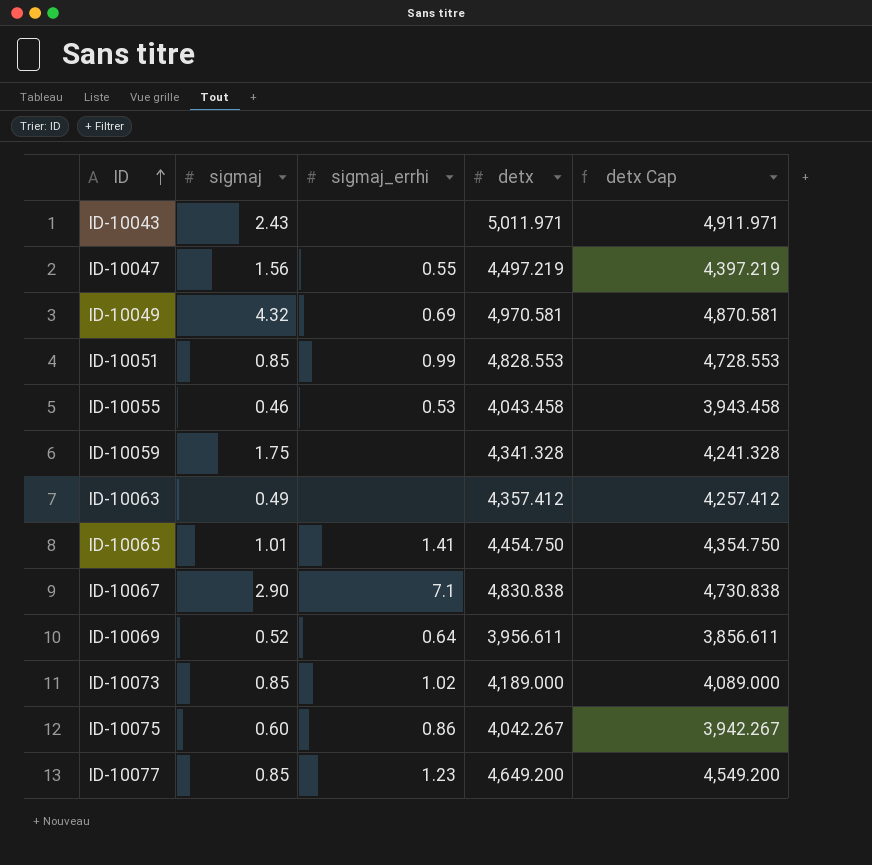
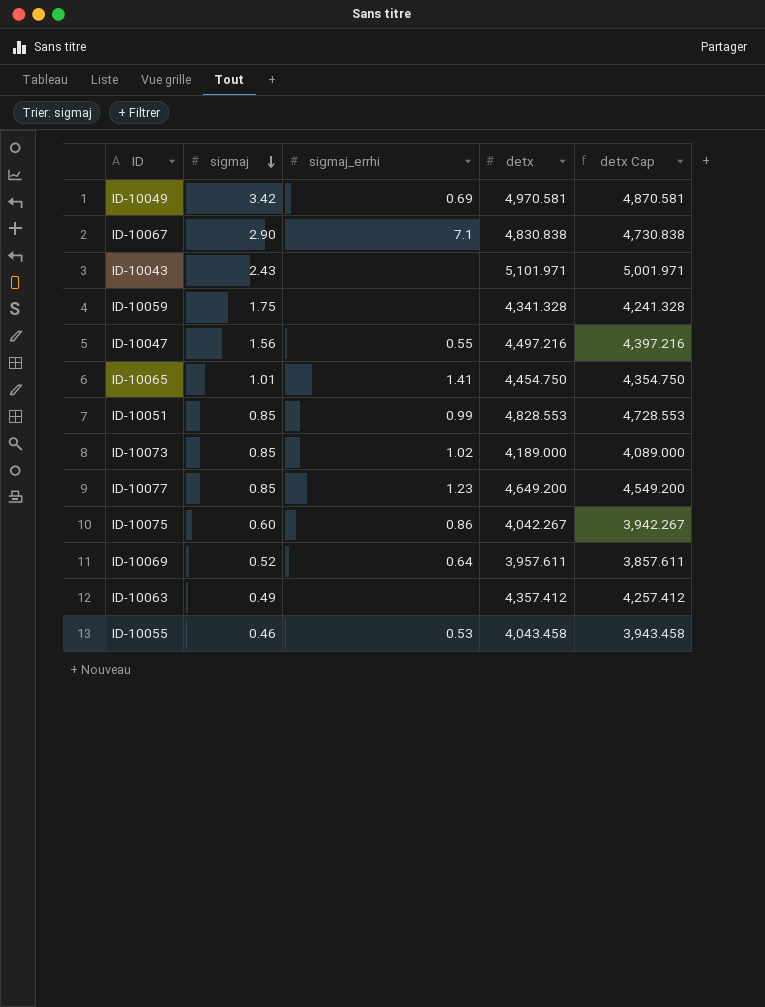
row order: ID ascending -> sigmaj descending
ID-10049 | sigmaj: 4.32 -> 3.42
ID-10043 | detx: 5,011.971 -> 5,101.971
ID-10043 | detx Cap: 4,911.971 -> 5,001.971
ID-10047 | detx: 4,497.219 -> 4,497.216
ID-10047 | detx Cap: 4,397.219 -> 4,397.216
ID-10069 | detx: 3,956.611 -> 3,957.611
ID-10069 | detx Cap: 3,856.611 -> 3,857.611

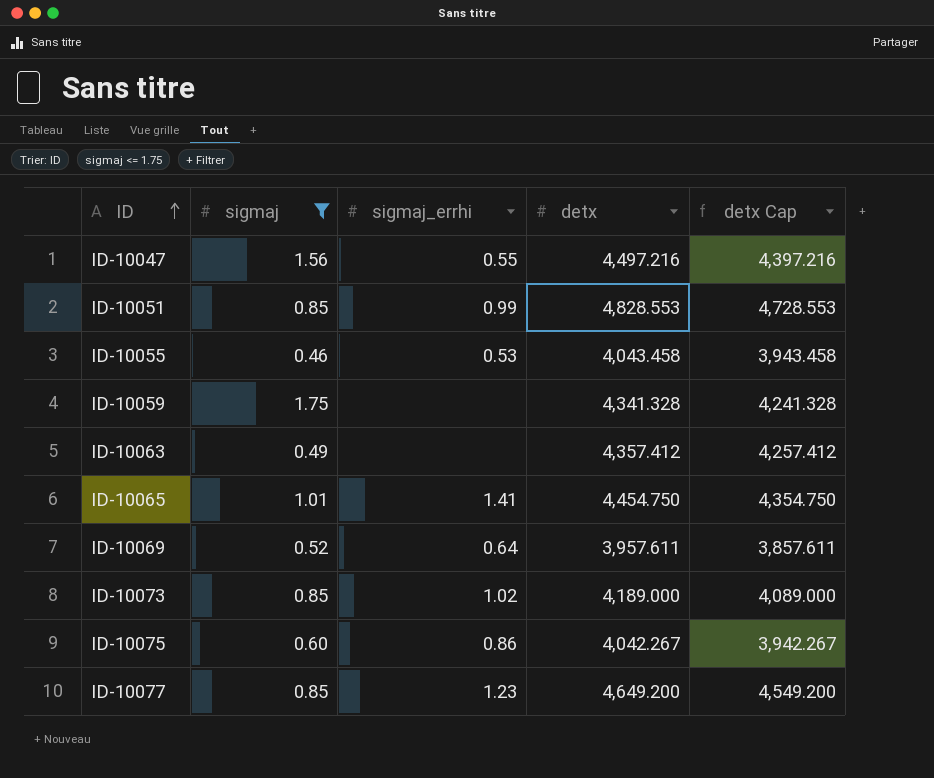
filter: none -> sigmaj <= 1.75
row order: sigmaj descending -> ID ascending

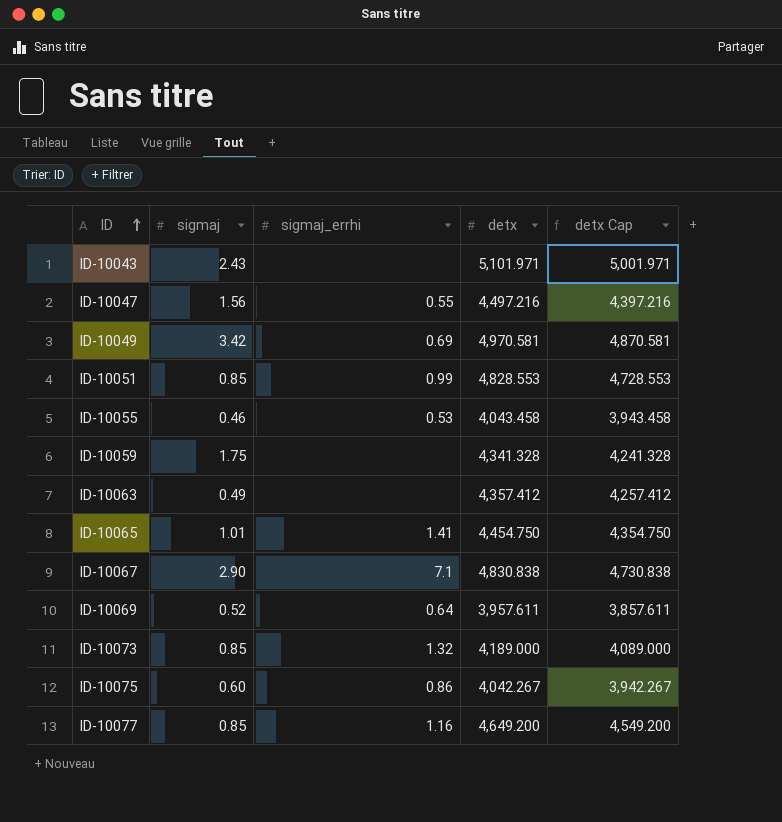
filter: sigmaj <= 1.75 -> none
ID-10073 | sigmaj_errhi: 1.02 -> 1.32
ID-10077 | sigmaj_errhi: 1.23 -> 1.16

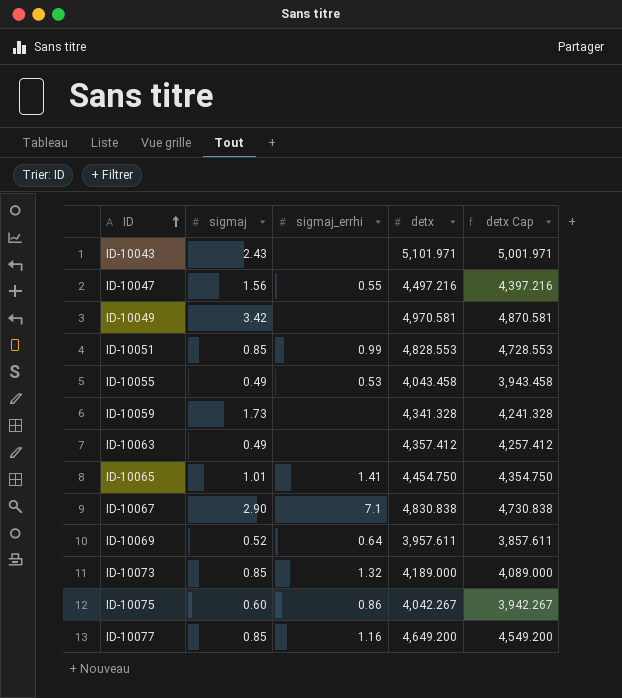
ID-10049 | sigmaj_errhi: 0.69 -> none
ID-10055 | sigmaj: 0.46 -> 0.49
ID-10059 | sigmaj: 1.75 -> 1.73

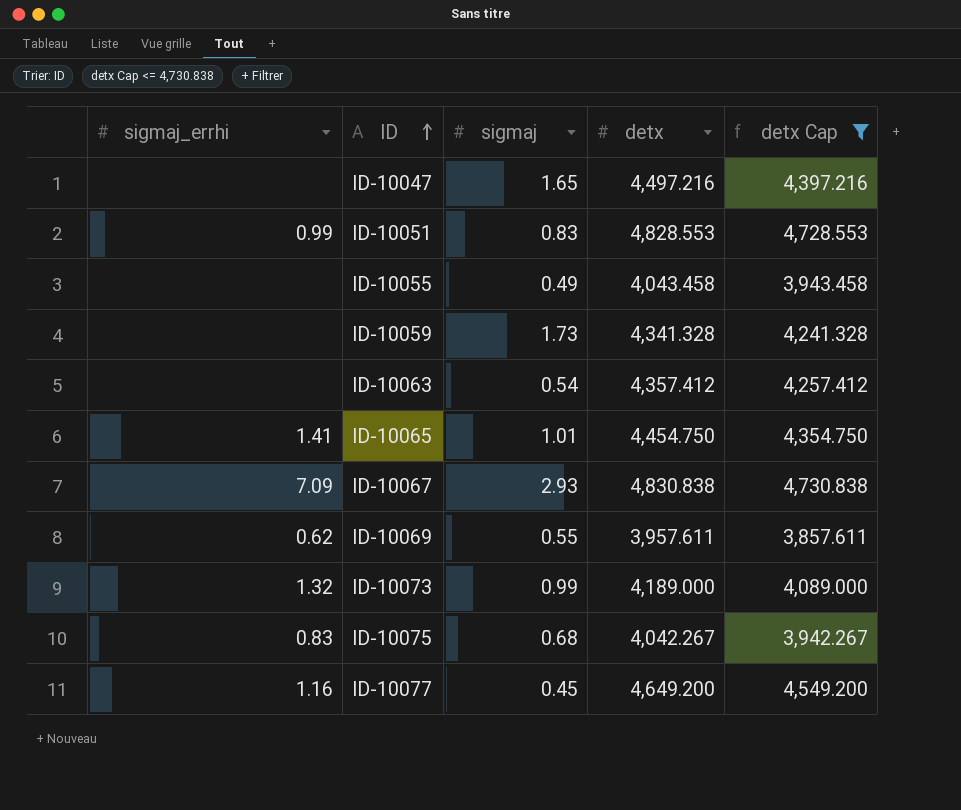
filter: none -> detx Cap <= 4,730.838
column sigmaj_errhi | position: 3 -> 1
ID-10047 | sigmaj_errhi: 0.55 -> none
ID-10047 | sigmaj: 1.56 -> 1.65
ID-10051 | sigmaj: 0.85 -> 0.83
ID-10055 | sigmaj_errhi: 0.53 -> none
ID-10063 | sigmaj: 0.49 -> 0.54
ID-10067 | sigmaj_errhi: 7.1 -> 7.09
ID-10067 | sigmaj: 2.90 -> 2.93
ID-10069 | sigmaj_errhi: 0.64 -> 0.62
ID-10069 | sigmaj: 0.52 -> 0.55
ID-10073 | sigmaj: 0.85 -> 0.99
ID-10075 | sigmaj_errhi: 0.86 -> 0.83
ID-10075 | sigmaj: 0.60 -> 0.68
ID-10077 | sigmaj: 0.85 -> 0.45

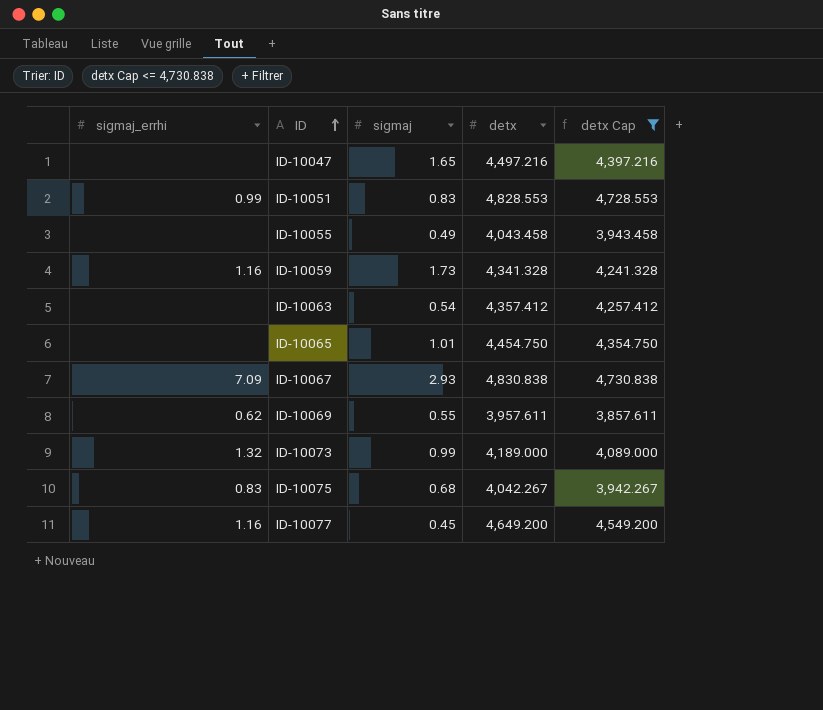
ID-10059 | sigmaj_errhi: none -> 1.16
ID-10065 | sigmaj_errhi: 1.41 -> none

